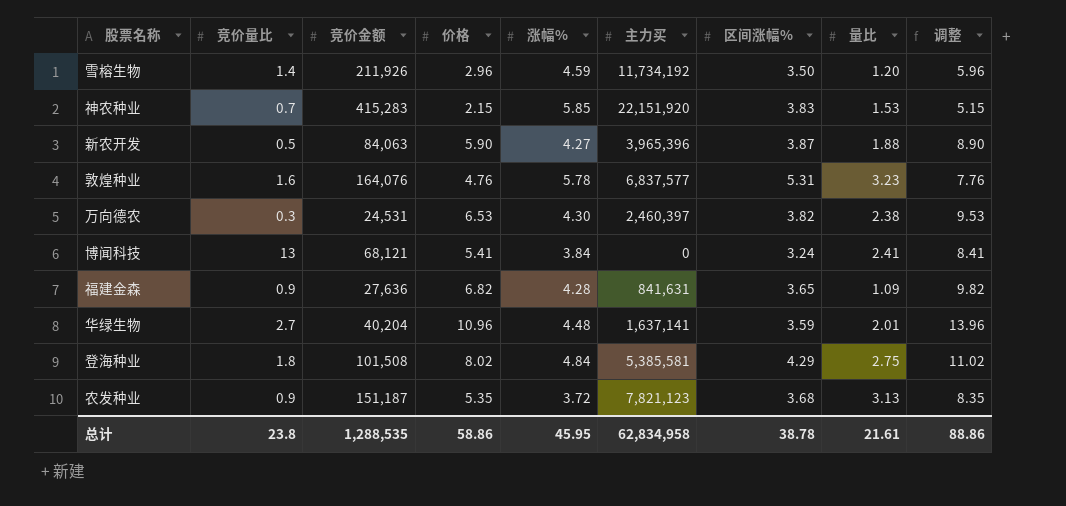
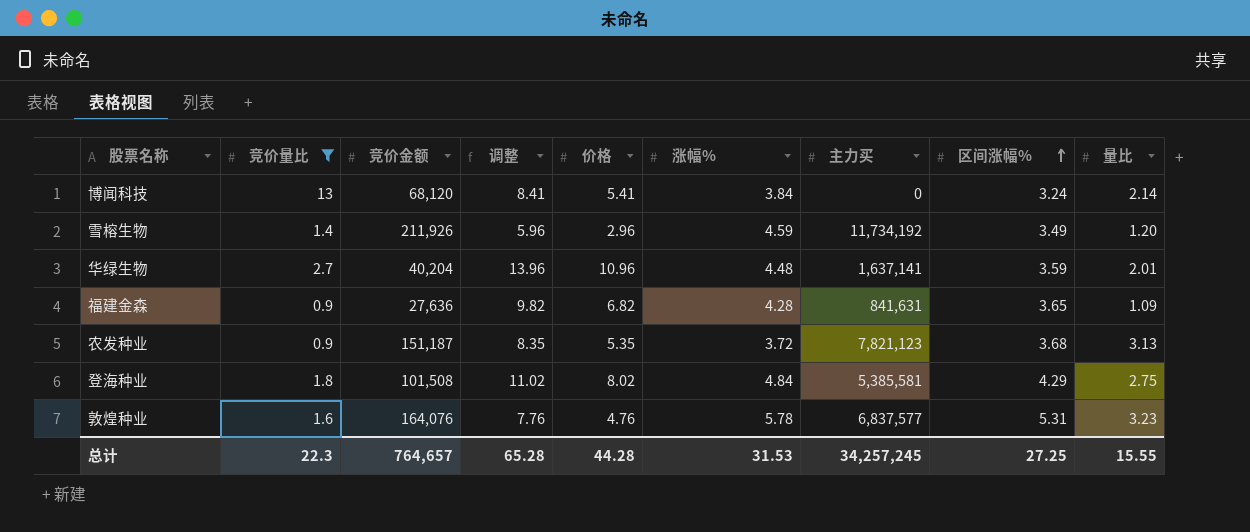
filter: none -> 竞价量比 >= 0.9
row order: none -> 区间涨幅% ascending
column 调整 | position: 9 -> 4
博闻科技 | 竞价金额: 68,121 -> 68,120
博闻科技 | 量比: 2.41 -> 2.14
雪榕生物 | 区间涨幅%: 3.50 -> 3.49
总计 | 竞价量比: 23.8 -> 22.3
总计 | 竞价金额: 1,288,535 -> 764,657
总计 | 调整: 88.86 -> 65.28
总计 | 价格: 58.86 -> 44.28
总计 | 涨幅%: 45.95 -> 31.53
总计 | 主力买: 62,834,958 -> 34,257,245
总计 | 区间涨幅%: 38.78 -> 27.25
总计 | 量比: 21.61 -> 15.55

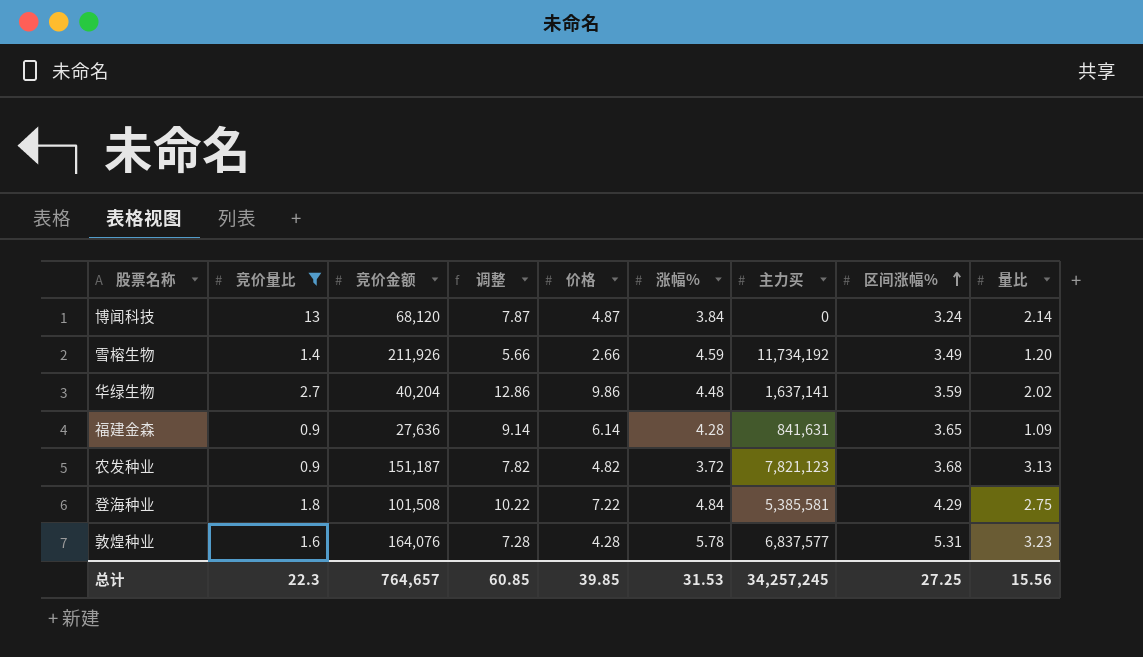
博闻科技 | 调整: 8.41 -> 7.87
博闻科技 | 价格: 5.41 -> 4.87
雪榕生物 | 调整: 5.96 -> 5.66
雪榕生物 | 价格: 2.96 -> 2.66
华绿生物 | 调整: 13.96 -> 12.86
华绿生物 | 价格: 10.96 -> 9.86
华绿生物 | 量比: 2.01 -> 2.02
福建金森 | 调整: 9.82 -> 9.14
福建金森 | 价格: 6.82 -> 6.14
农发种业 | 调整: 8.35 -> 7.82
农发种业 | 价格: 5.35 -> 4.82
登海种业 | 调整: 11.02 -> 10.22
登海种业 | 价格: 8.02 -> 7.22
敦煌种业 | 调整: 7.76 -> 7.28
敦煌种业 | 价格: 4.76 -> 4.28
总计 | 调整: 65.28 -> 60.85
总计 | 价格: 44.28 -> 39.85
总计 | 量比: 15.55 -> 15.56

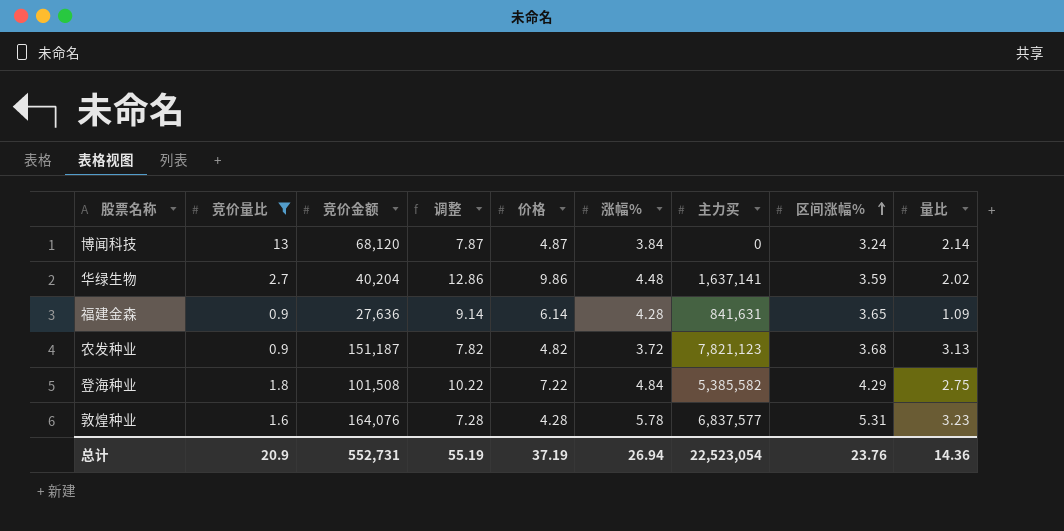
row 雪榕生物: 1.4 | 211,926 | 5.66 | 2.66 | 4.59 | 11,734,192 | 3.49 | 1.20 -> none
登海种业 | 主力买: 5,385,581 -> 5,385,582
总计 | 竞价量比: 22.3 -> 20.9
总计 | 竞价金额: 764,657 -> 552,731
总计 | 调整: 60.85 -> 55.19
总计 | 价格: 39.85 -> 37.19
总计 | 涨幅%: 31.53 -> 26.94
总计 | 主力买: 34,257,245 -> 22,523,054
总计 | 区间涨幅%: 27.25 -> 23.76
总计 | 量比: 15.56 -> 14.36

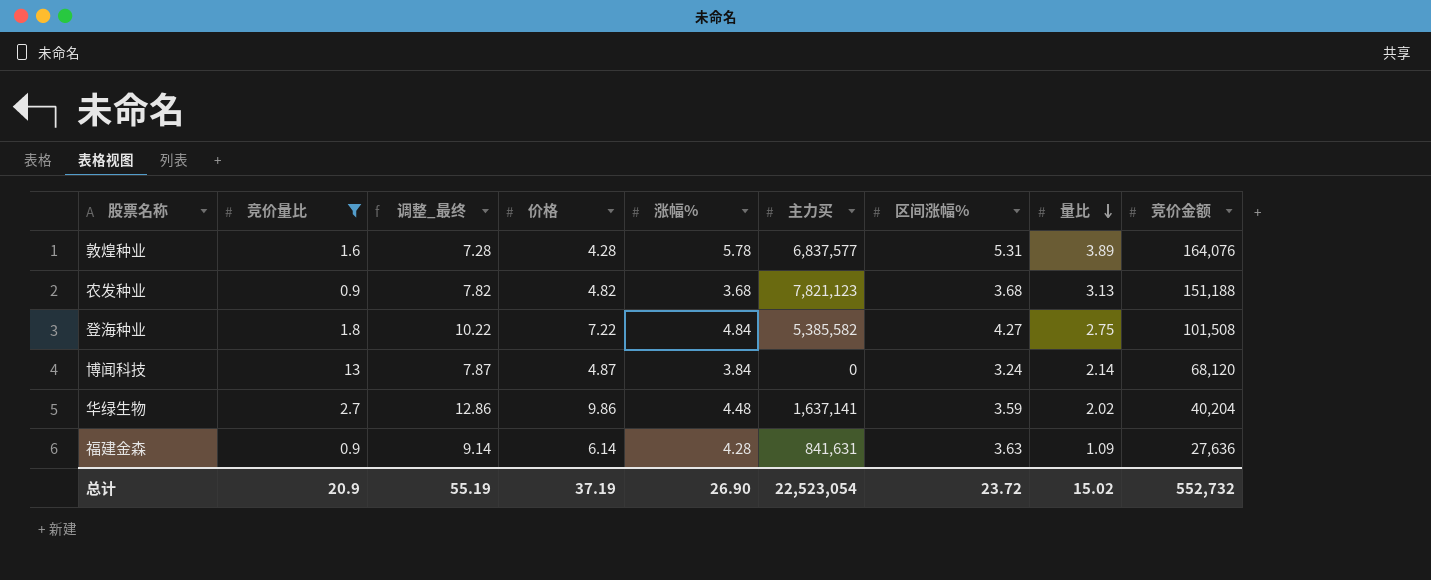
row order: 区间涨幅% ascending -> 量比 descending
column name: 调整 -> 调整_最终
column 竞价金额 | position: 3 -> 9
敦煌种业 | 量比: 3.23 -> 3.89
农发种业 | 涨幅%: 3.72 -> 3.68
农发种业 | 竞价金额: 151,187 -> 151,188
登海种业 | 区间涨幅%: 4.29 -> 4.27
福建金森 | 区间涨幅%: 3.65 -> 3.63
总计 | 涨幅%: 26.94 -> 26.90
总计 | 区间涨幅%: 23.76 -> 23.72
总计 | 量比: 14.36 -> 15.02
总计 | 竞价金额: 552,731 -> 552,732

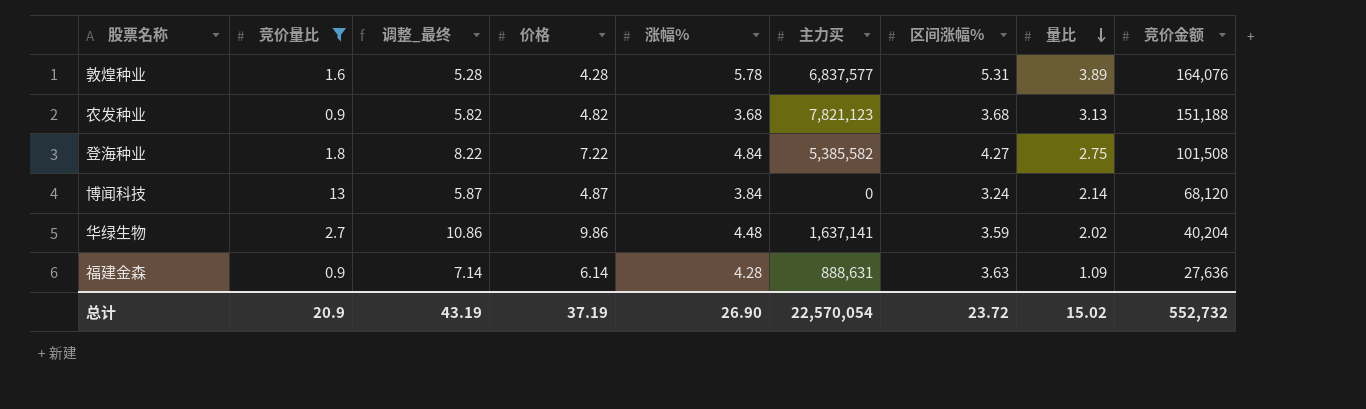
column 调整_最终 | formula: [价格] + 3 -> [价格] + 1
福建金森 | 主力买: 841,631 -> 888,631
总计 | 调整_最终: 55.19 -> 43.19
总计 | 主力买: 22,523,054 -> 22,570,054

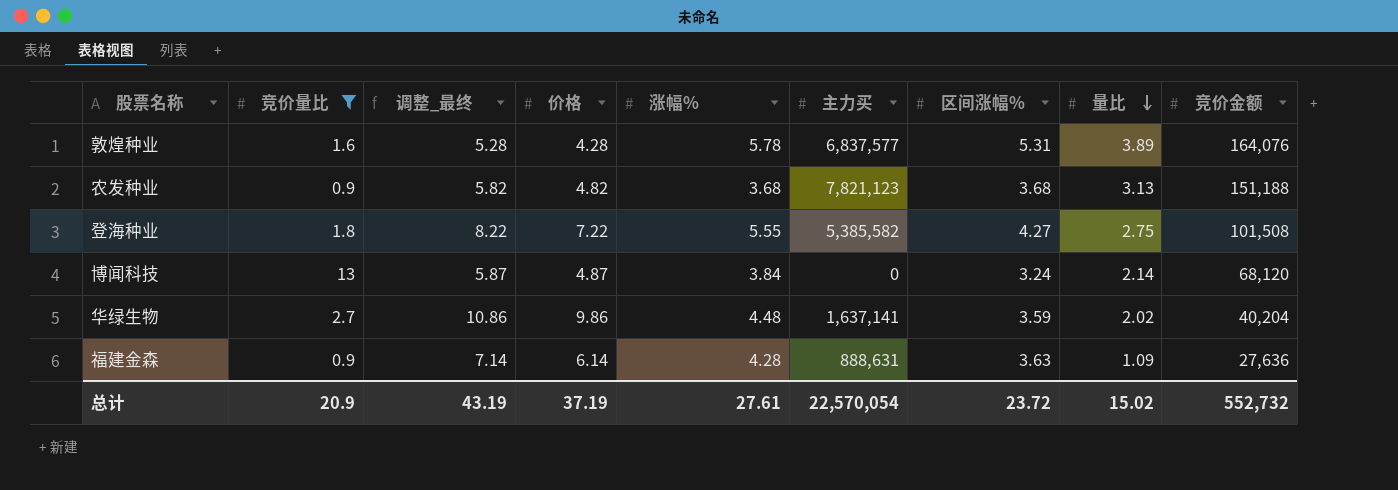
登海种业 | 涨幅%: 4.84 -> 5.55
总计 | 涨幅%: 26.90 -> 27.61

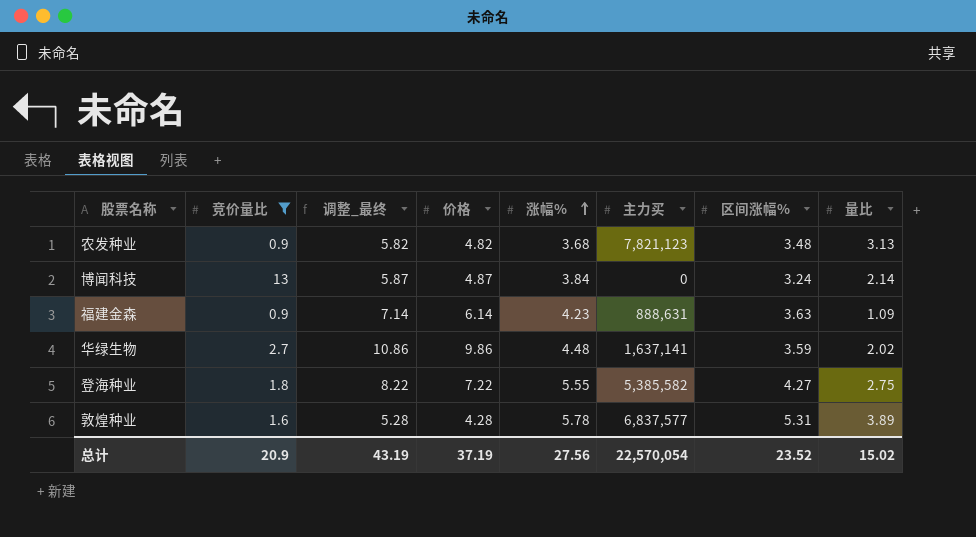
row order: 量比 descending -> 涨幅% ascending
column 竞价金额 | position: 9 -> none
农发种业 | 区间涨幅%: 3.68 -> 3.48
福建金森 | 涨幅%: 4.28 -> 4.23
总计 | 涨幅%: 27.61 -> 27.56
总计 | 区间涨幅%: 23.72 -> 23.52

